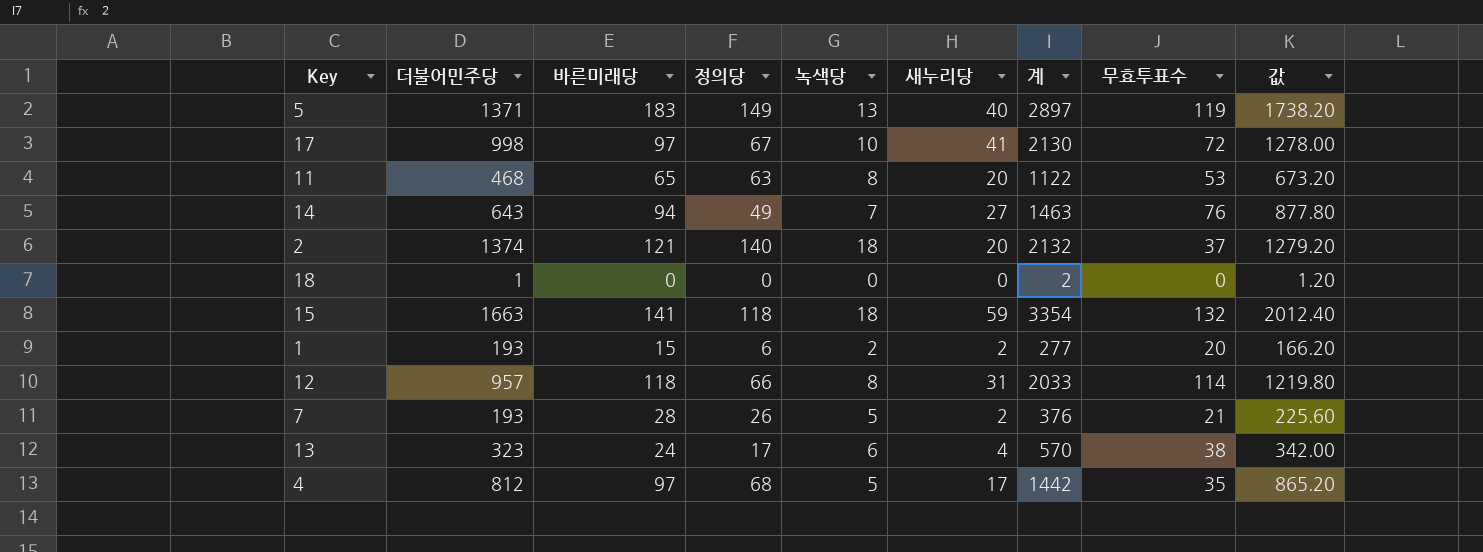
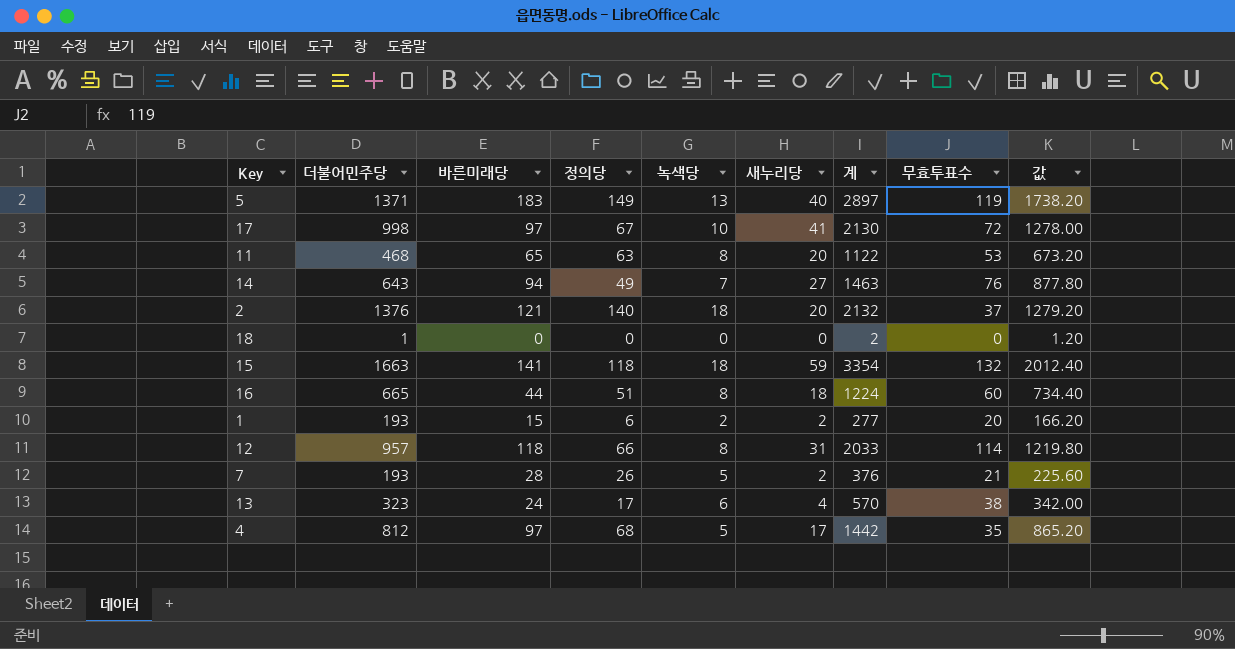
2 | 더불어민주당: 1374 -> 1376
row 16: none -> 665 | 44 | 51 | 8 | 18 | 1224 | 60 | 734.40

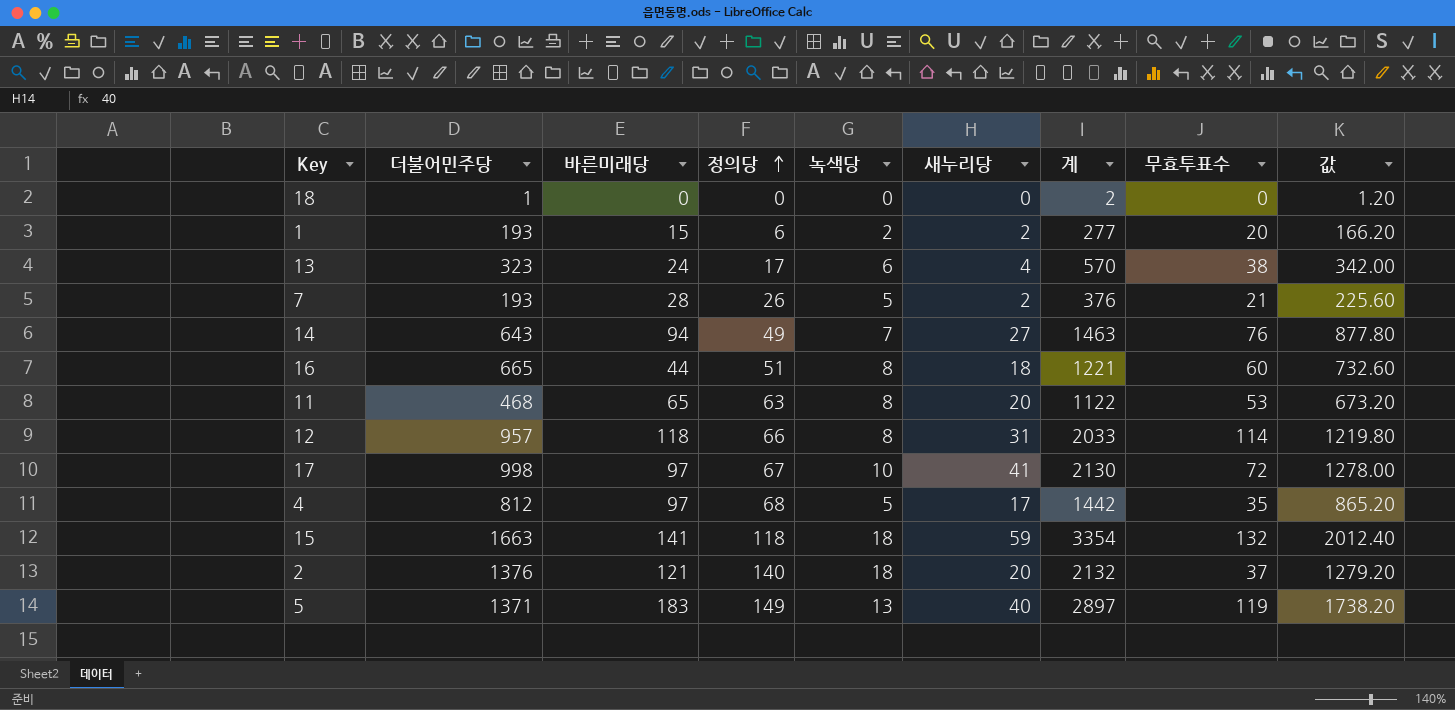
row order: none -> 정의당 ascending
16 | 계: 1224 -> 1221
16 | 값: 734.40 -> 732.60

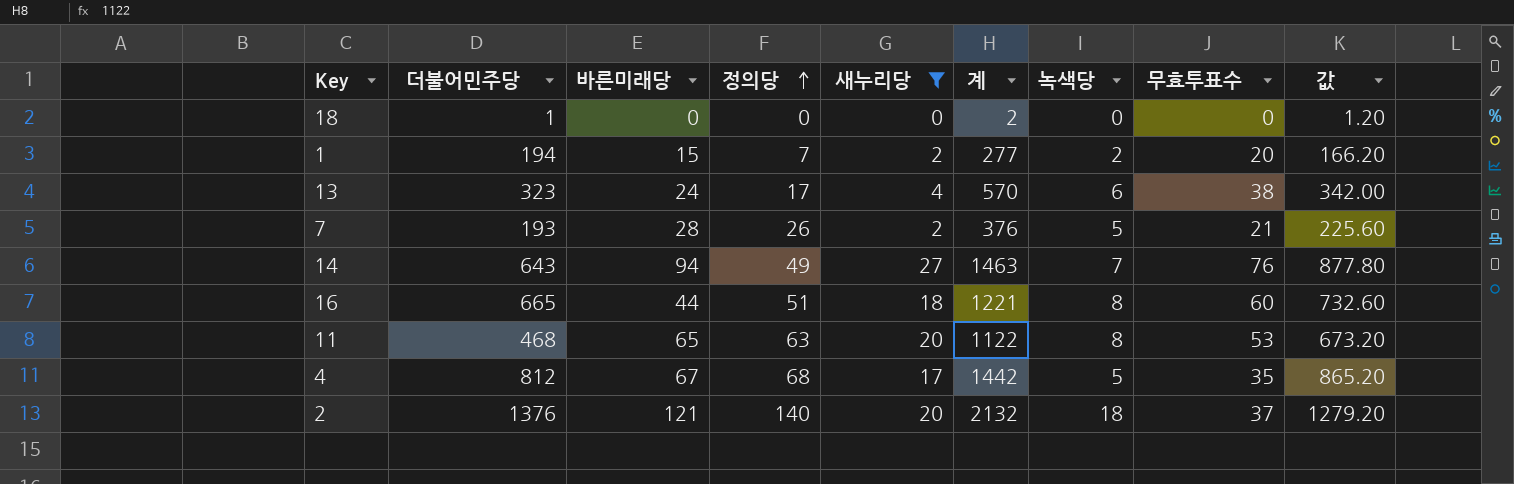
filter: none -> 새누리당 <= 27
column 녹색당 | position: 5 -> 7
1 | 더불어민주당: 193 -> 194
1 | 정의당: 6 -> 7
4 | 바른미래당: 97 -> 67

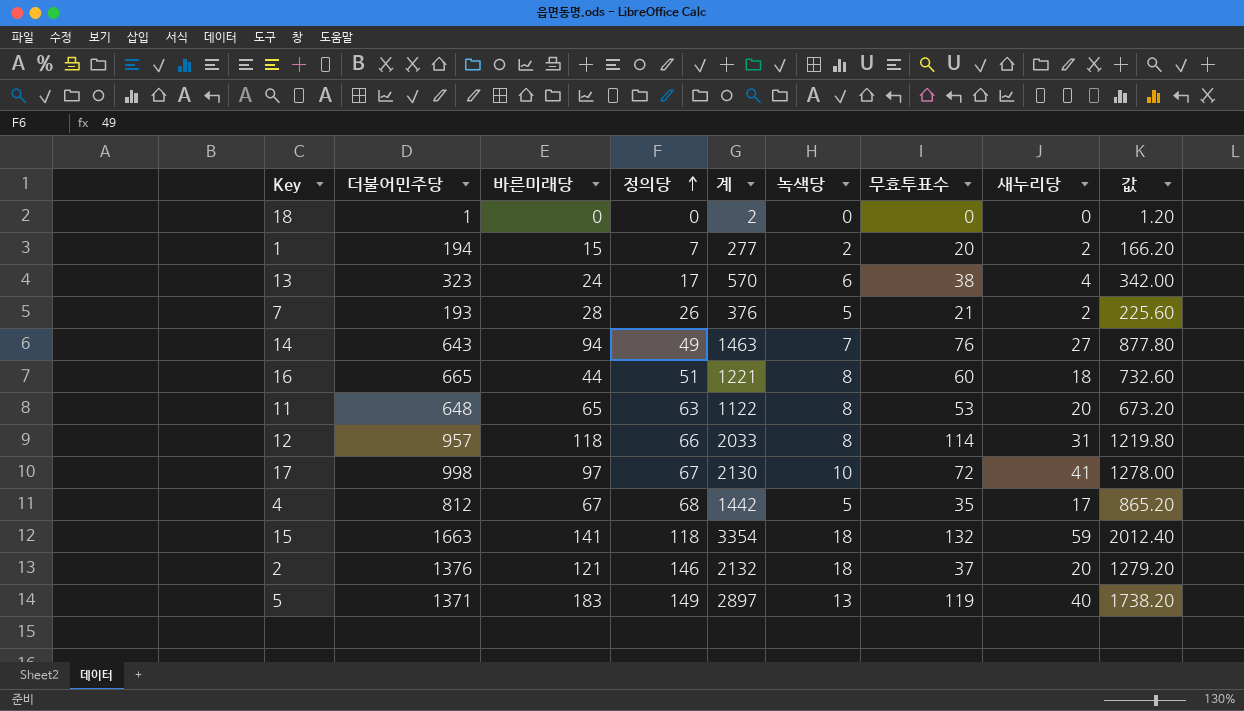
filter: 새누리당 <= 27 -> none
column 새누리당 | position: 5 -> 8
11 | 더불어민주당: 468 -> 648
2 | 정의당: 140 -> 146

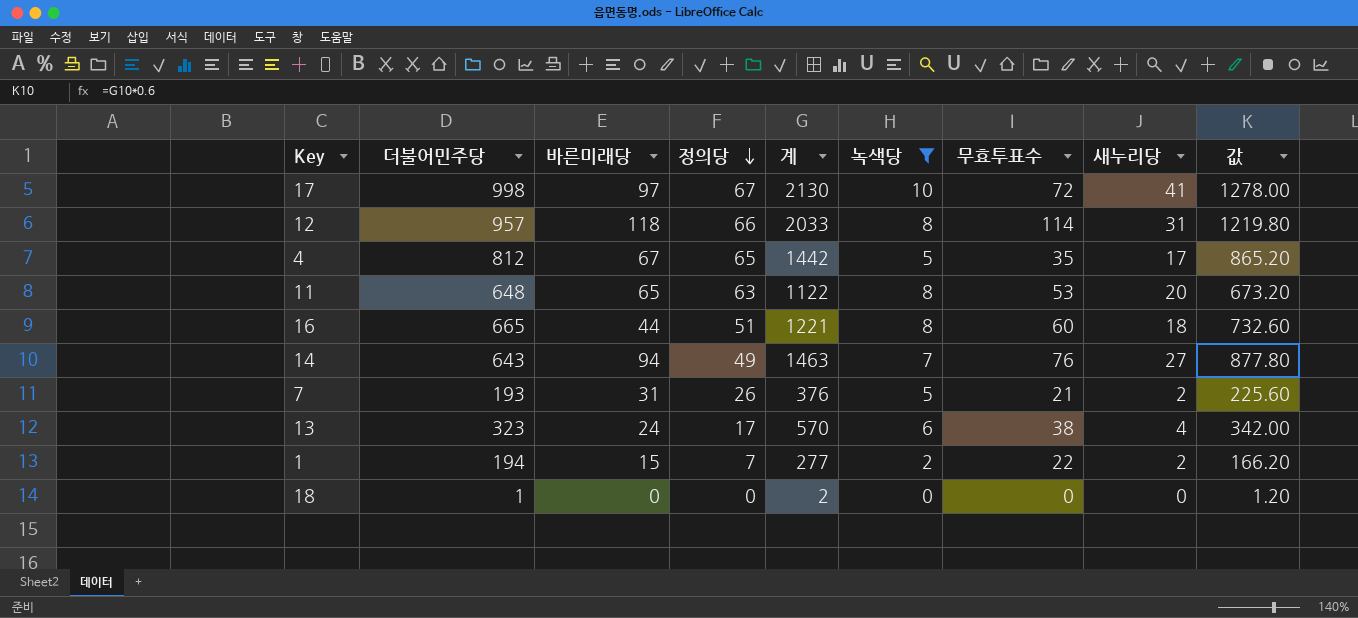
filter: none -> 녹색당 <= 10
row order: 정의당 ascending -> 정의당 descending
4 | 정의당: 68 -> 65
7 | 바른미래당: 28 -> 31
1 | 무효투표수: 20 -> 22

